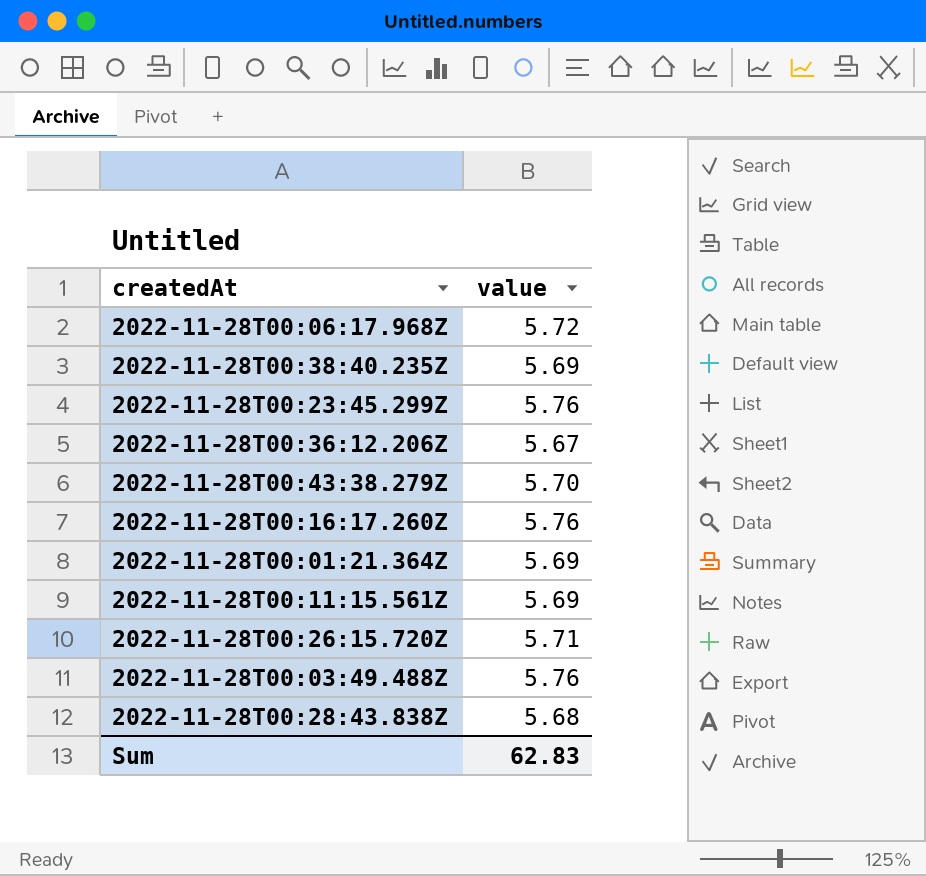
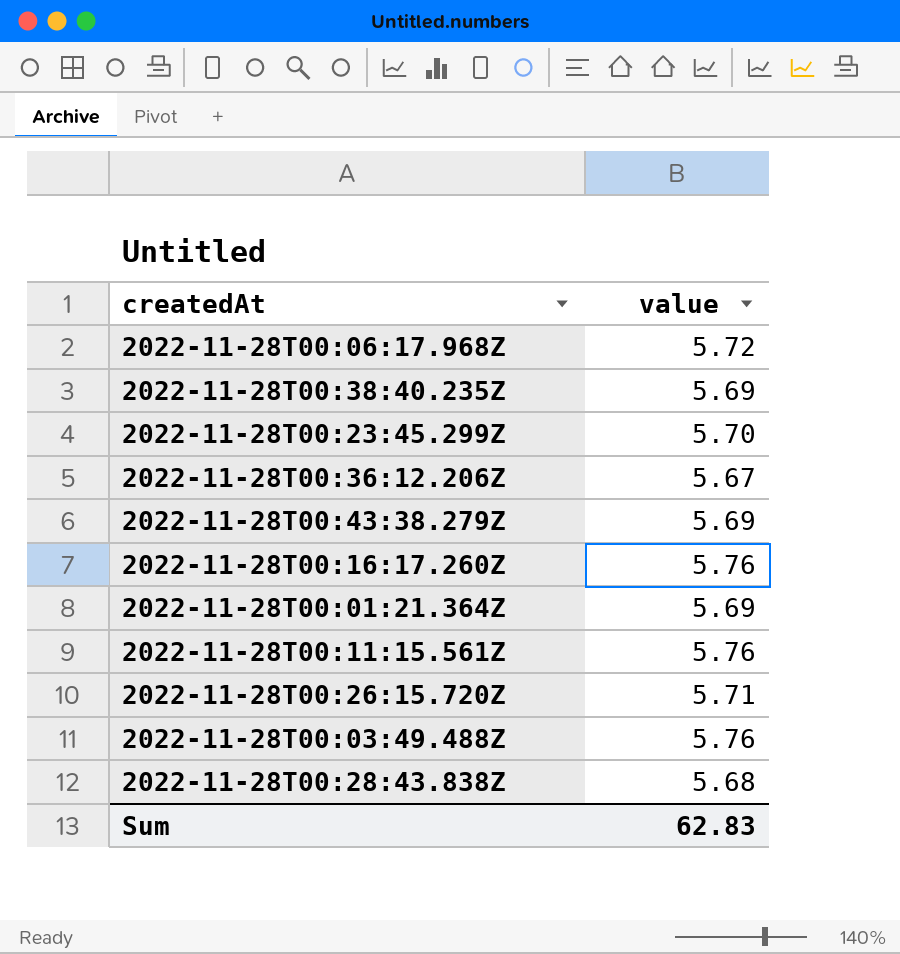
2022-11-28T00:23:45.299Z | value: 5.76 -> 5.70
2022-11-28T00:43:38.279Z | value: 5.70 -> 5.69
2022-11-28T00:11:15.561Z | value: 5.69 -> 5.76

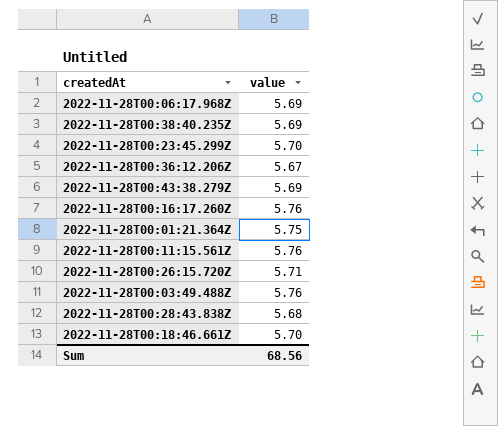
2022-11-28T00:06:17.968Z | value: 5.72 -> 5.69
2022-11-28T00:01:21.364Z | value: 5.69 -> 5.75
row 2022-11-28T00:18:46.661Z: none -> 5.70
Sum | value: 62.83 -> 68.56

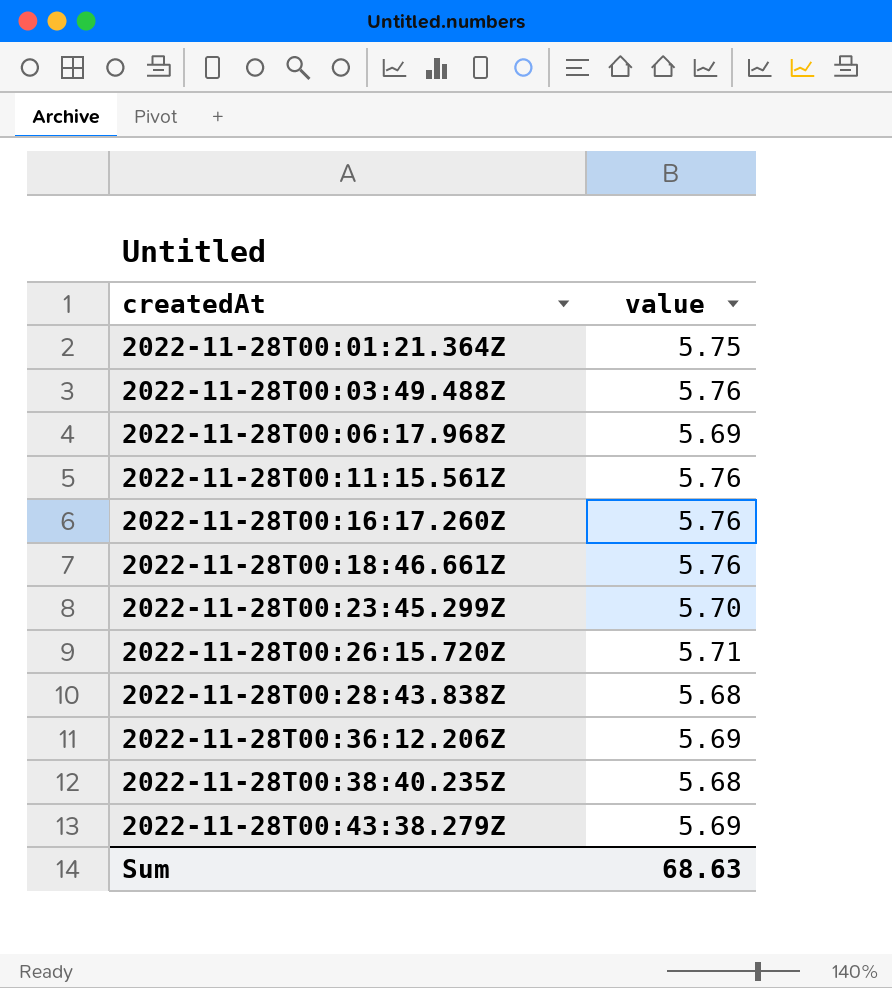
row order: none -> createdAt ascending
2022-11-28T00:18:46.661Z | value: 5.70 -> 5.76
2022-11-28T00:36:12.206Z | value: 5.67 -> 5.69
2022-11-28T00:38:40.235Z | value: 5.69 -> 5.68
Sum | value: 68.56 -> 68.63

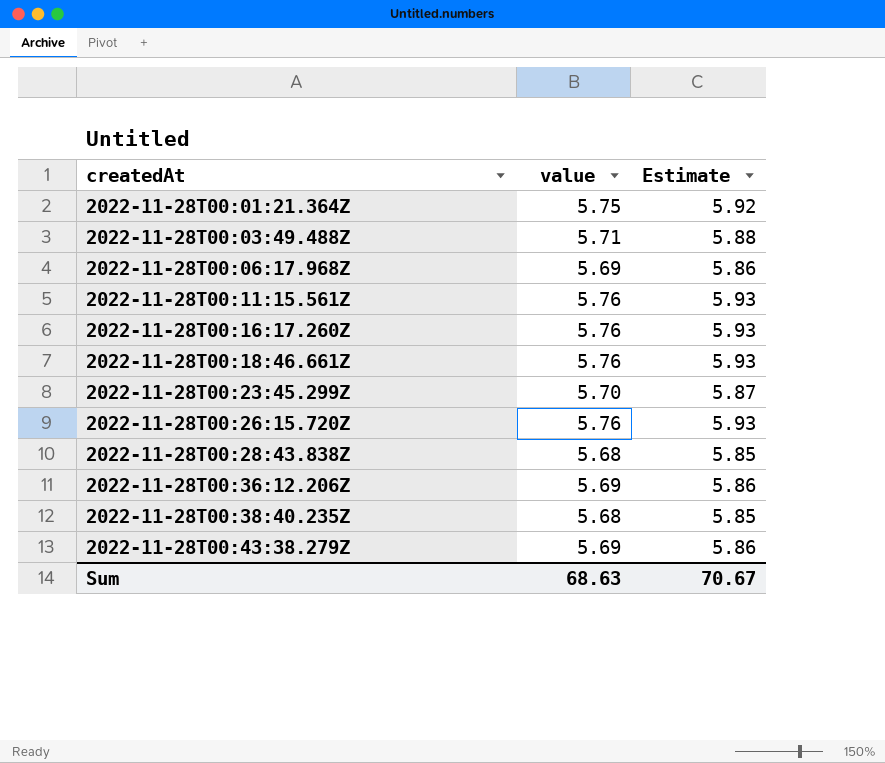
column Estimate | formula: none -> [value] * 1.03
2022-11-28T00:03:49.488Z | value: 5.76 -> 5.71
2022-11-28T00:26:15.720Z | value: 5.71 -> 5.76

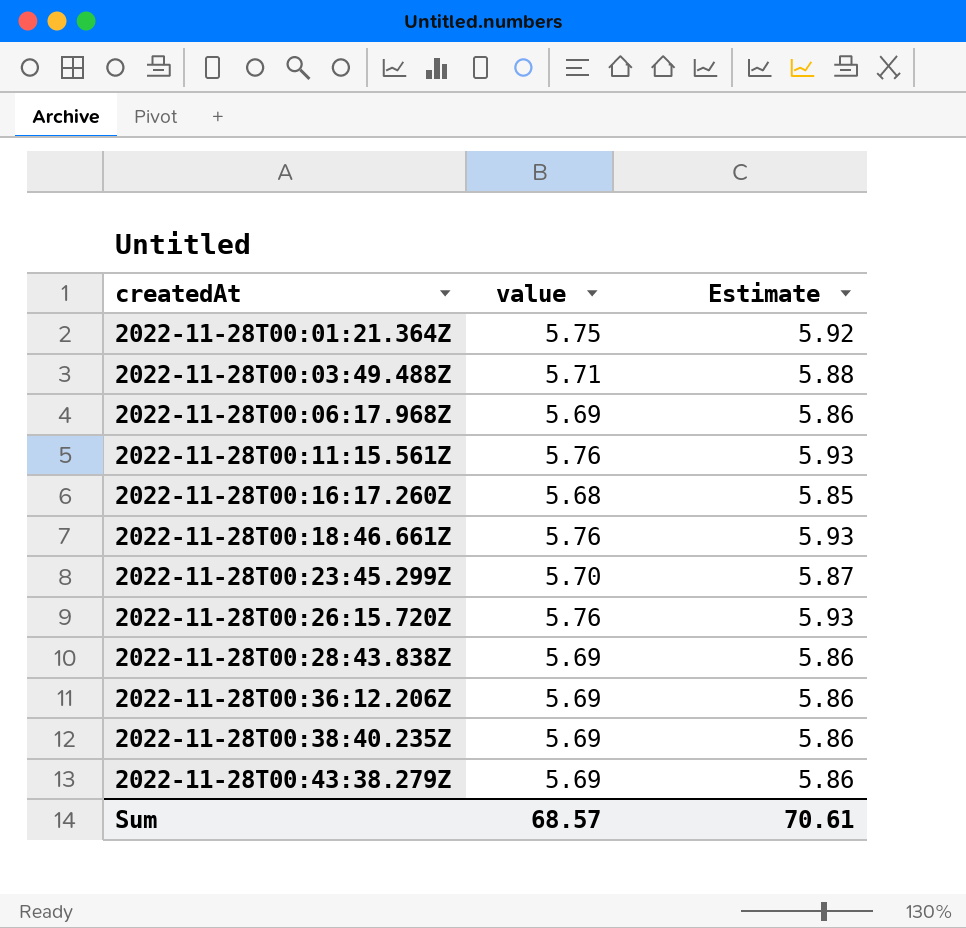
2022-11-28T00:16:17.260Z | value: 5.76 -> 5.68
2022-11-28T00:16:17.260Z | Estimate: 5.93 -> 5.85
2022-11-28T00:28:43.838Z | value: 5.68 -> 5.69
2022-11-28T00:28:43.838Z | Estimate: 5.85 -> 5.86
2022-11-28T00:38:40.235Z | value: 5.68 -> 5.69
2022-11-28T00:38:40.235Z | Estimate: 5.85 -> 5.86
Sum | value: 68.63 -> 68.57
Sum | Estimate: 70.67 -> 70.61

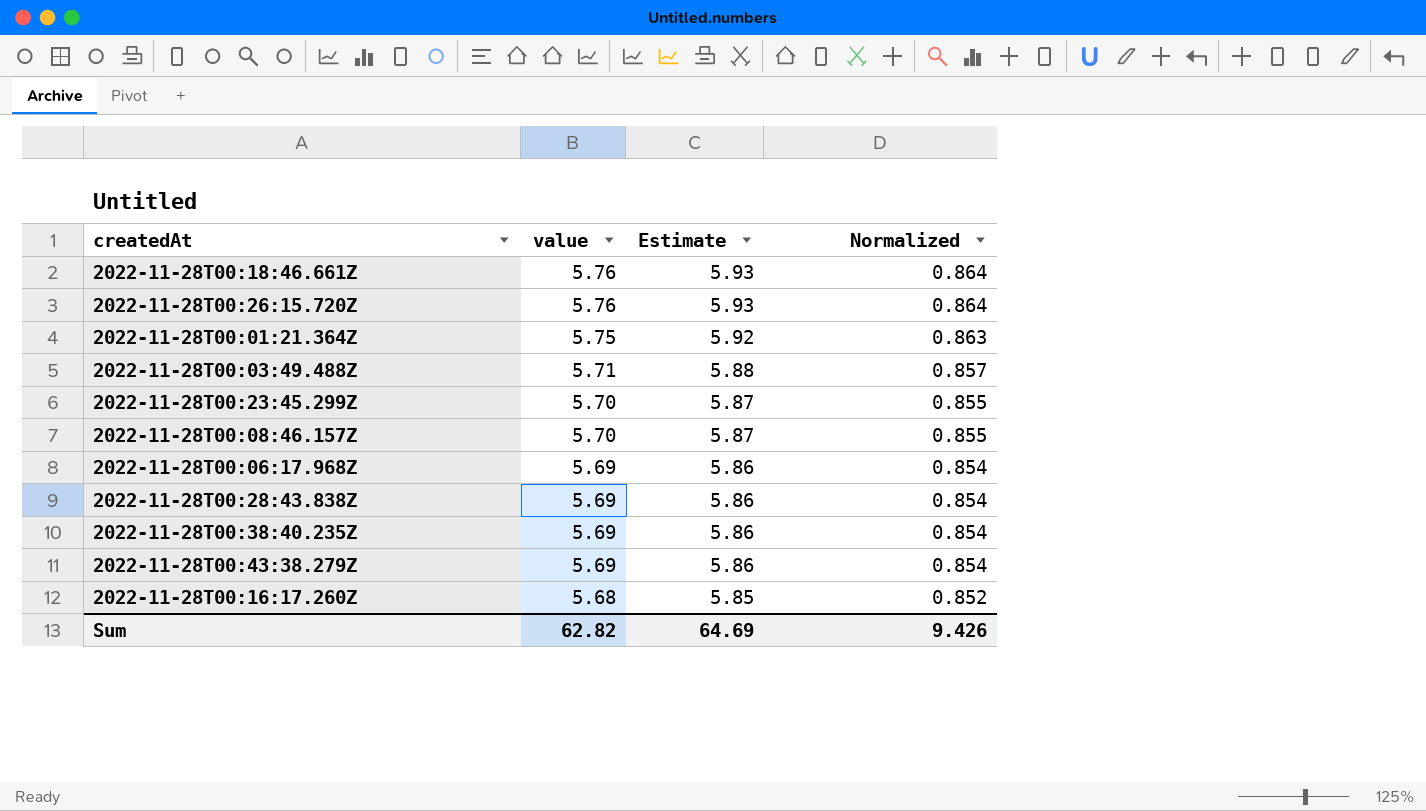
row order: createdAt ascending -> value descending
column Normalized | formula: none -> [value] * 0.15
row 2022-11-28T00:11:15.561Z: 5.76 | 5.93 -> none
row 2022-11-28T00:36:12.206Z: 5.69 | 5.86 -> none
row 2022-11-28T00:08:46.157Z: none -> 5.70 | 5.87 | 0.855
Sum | value: 68.57 -> 62.82
Sum | Estimate: 70.61 -> 64.69

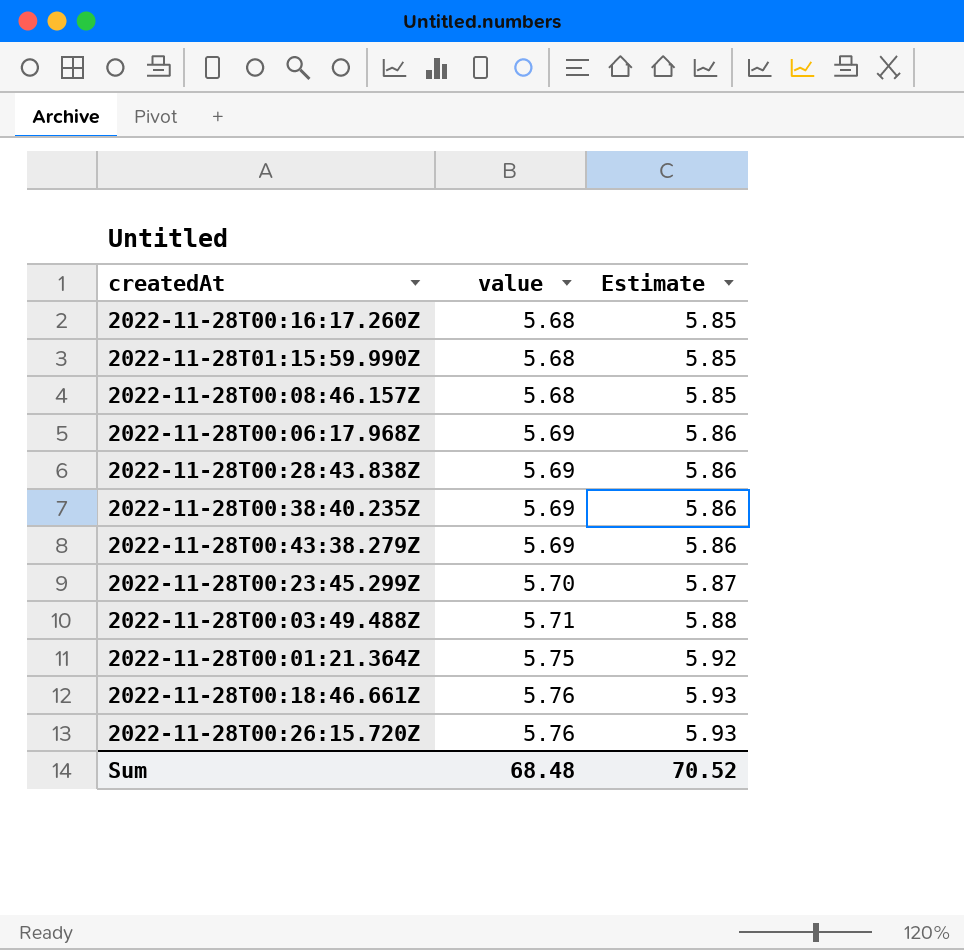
row order: value descending -> value ascending
column Normalized | formula: [value] * 0.15 -> none
row 2022-11-28T01:15:59.990Z: none -> 5.68 | 5.85
2022-11-28T00:08:46.157Z | value: 5.70 -> 5.68
2022-11-28T00:08:46.157Z | Estimate: 5.87 -> 5.85
Sum | value: 62.82 -> 68.48
Sum | Estimate: 64.69 -> 70.52

